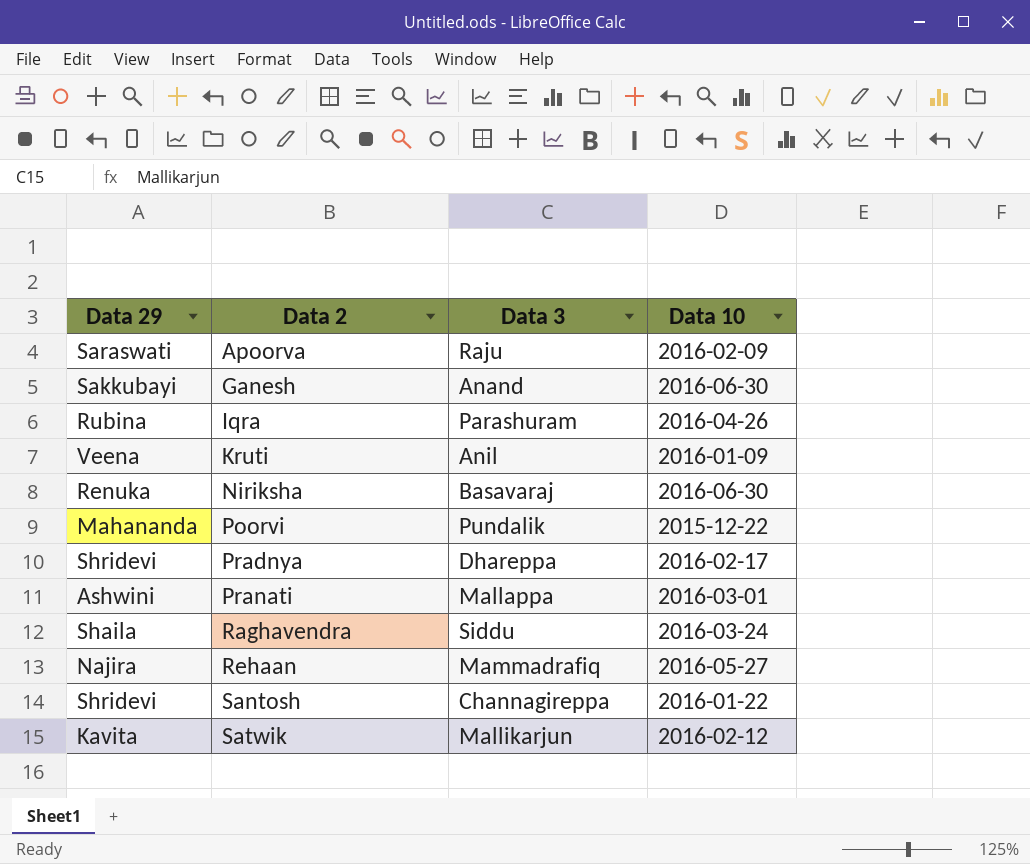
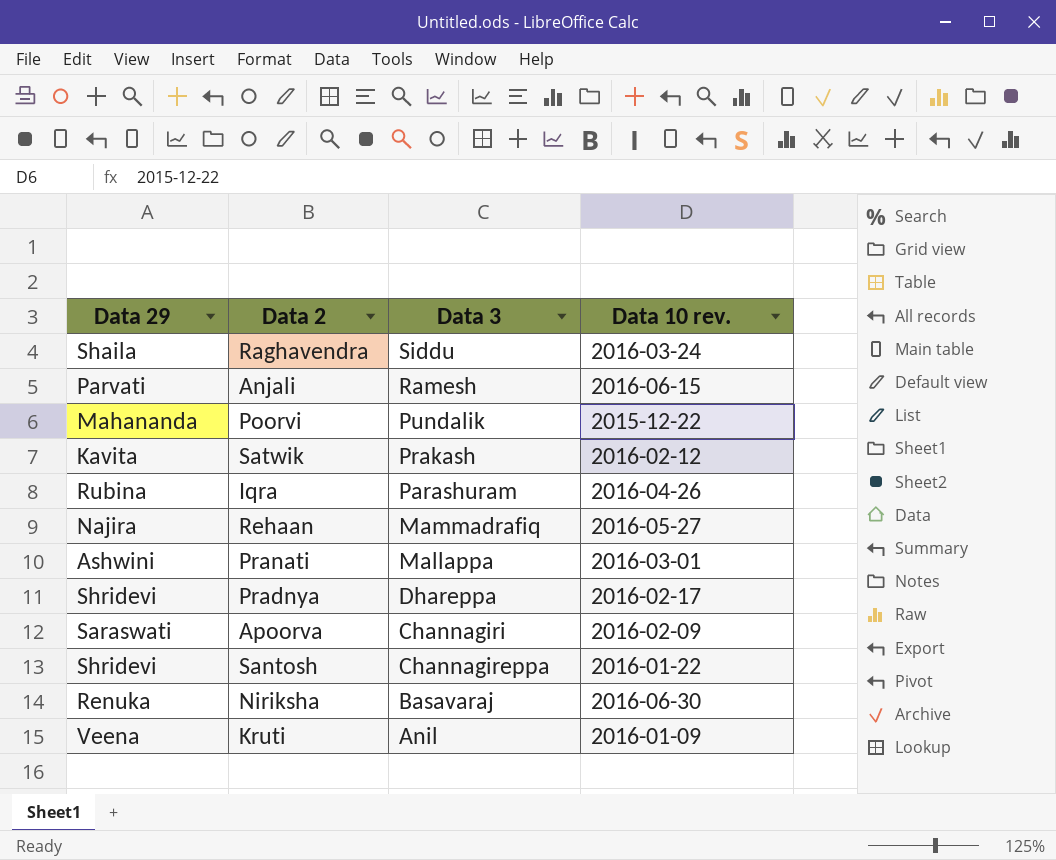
row order: Data 2 ascending -> Data 3 descending
column name: Data 10 -> Data 10 rev.
row Ganesh: Sakkubayi | Anand | 2016-06-30 -> none
row Anjali: none -> Parvati | Ramesh | 2016-06-15
Satwik | Data 3: Mallikarjun -> Prakash
Apoorva | Data 3: Raju -> Channagiri

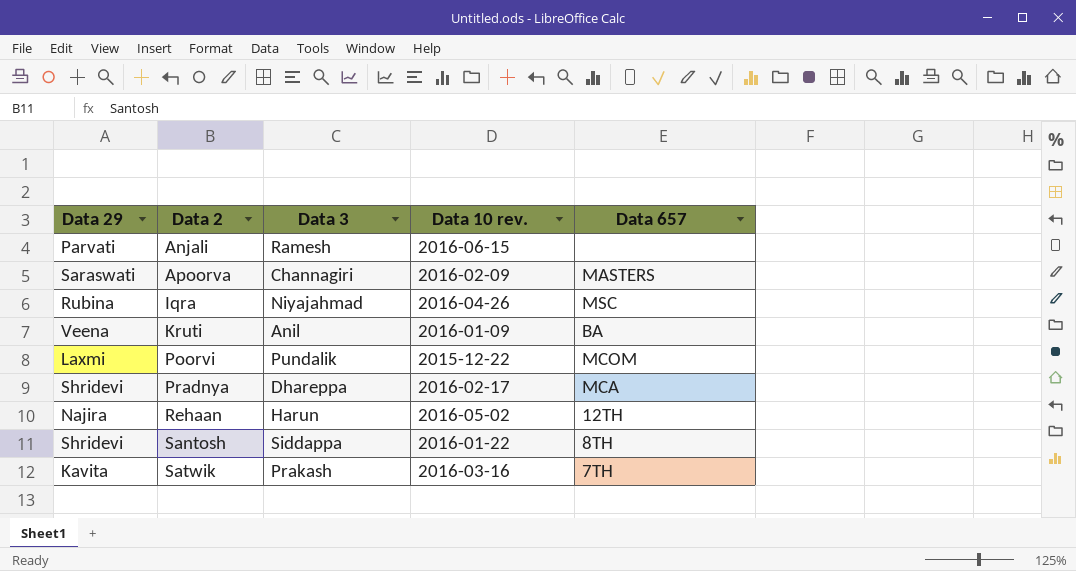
row order: Data 3 descending -> Data 2 ascending
column Data 657 | position: none -> 5
row Raghavendra: Shaila | Siddu | 2016-03-24 -> none
row Pranati: Ashwini | Mallappa | 2016-03-01 -> none
row Niriksha: Renuka | Basavaraj | 2016-06-30 -> none
Iqra | Data 3: Parashuram -> Niyajahmad
Poorvi | Data 29: Mahananda -> Laxmi
Rehaan | Data 3: Mammadrafiq -> Harun
Rehaan | Data 10 rev.: 2016-05-27 -> 2016-05-02
Santosh | Data 3: Channagireppa -> Siddappa
Satwik | Data 10 rev.: 2016-02-12 -> 2016-03-16

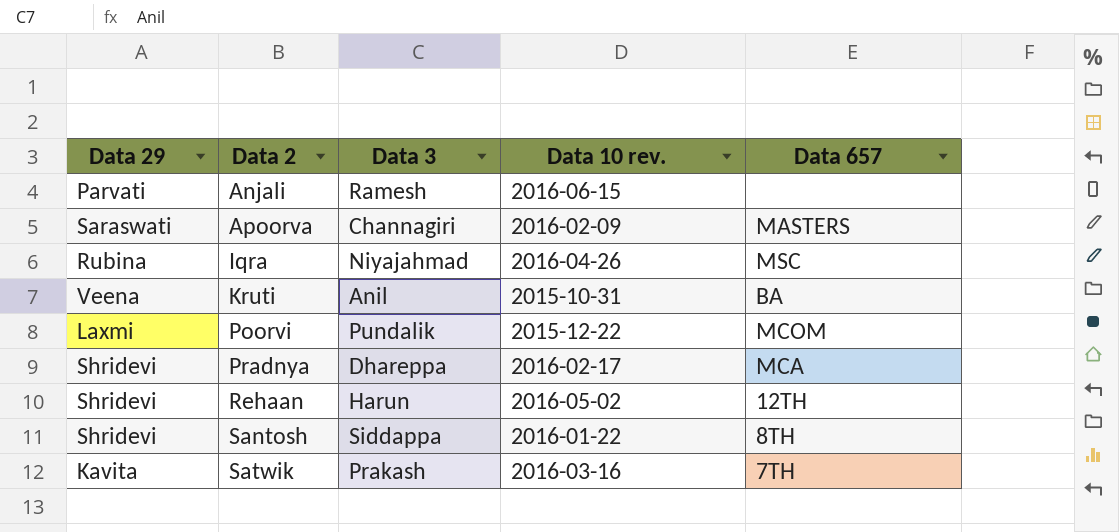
Kruti | Data 10 rev.: 2016-01-09 -> 2015-10-31
Rehaan | Data 29: Najira -> Shridevi

